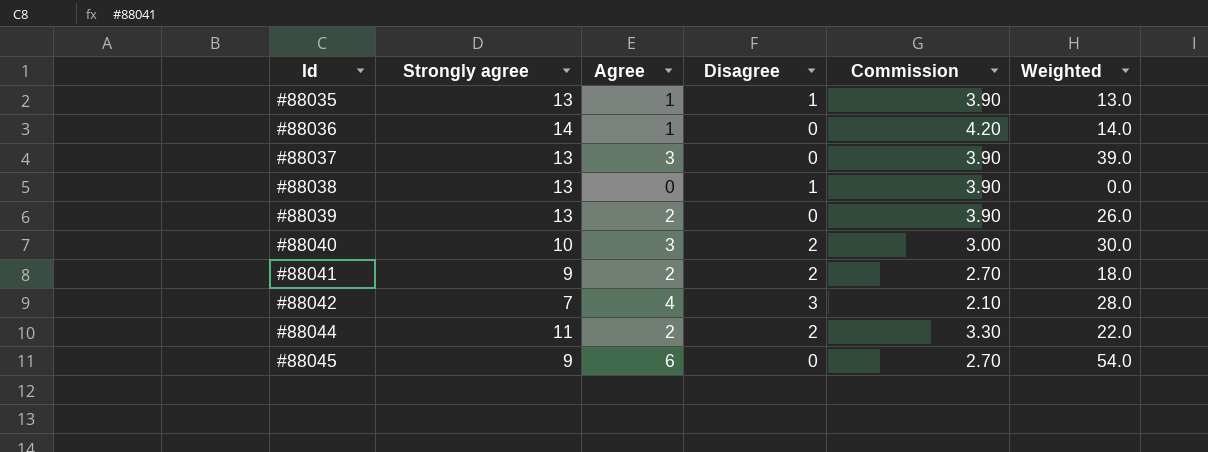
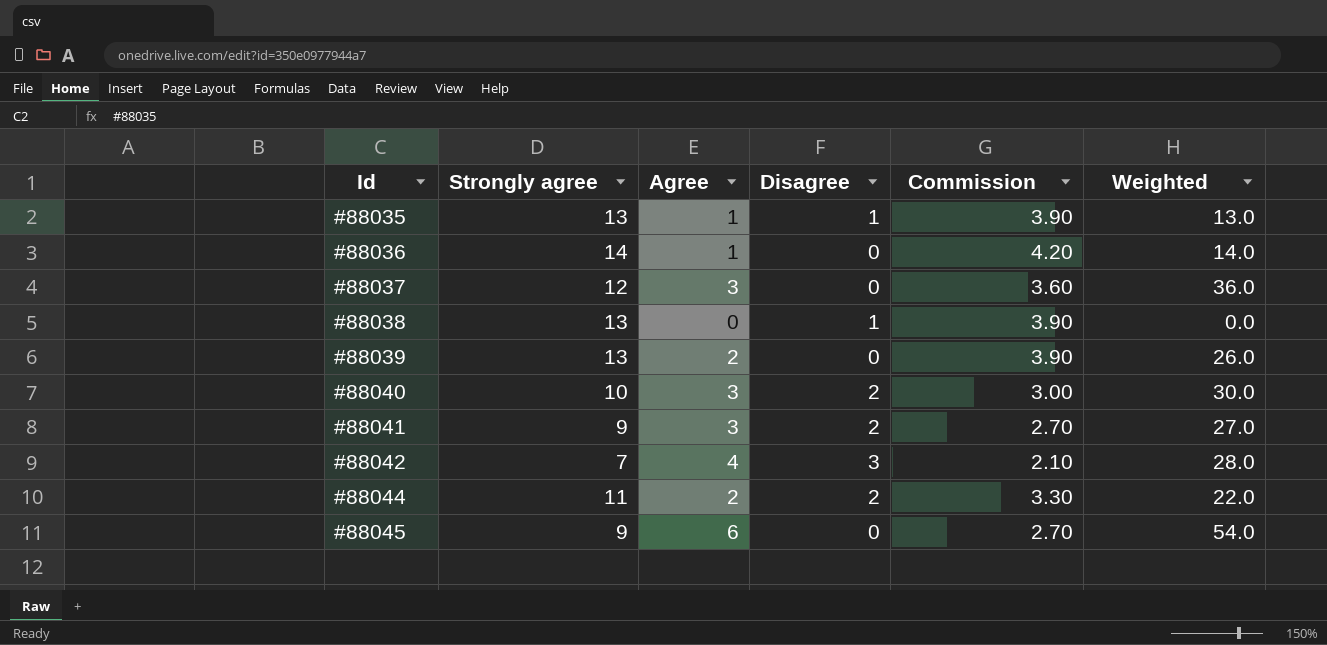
#88037 | Strongly agree: 13 -> 12
#88037 | Commission: 3.90 -> 3.60
#88037 | Weighted: 39.0 -> 36.0
#88041 | Agree: 2 -> 3
#88041 | Weighted: 18.0 -> 27.0

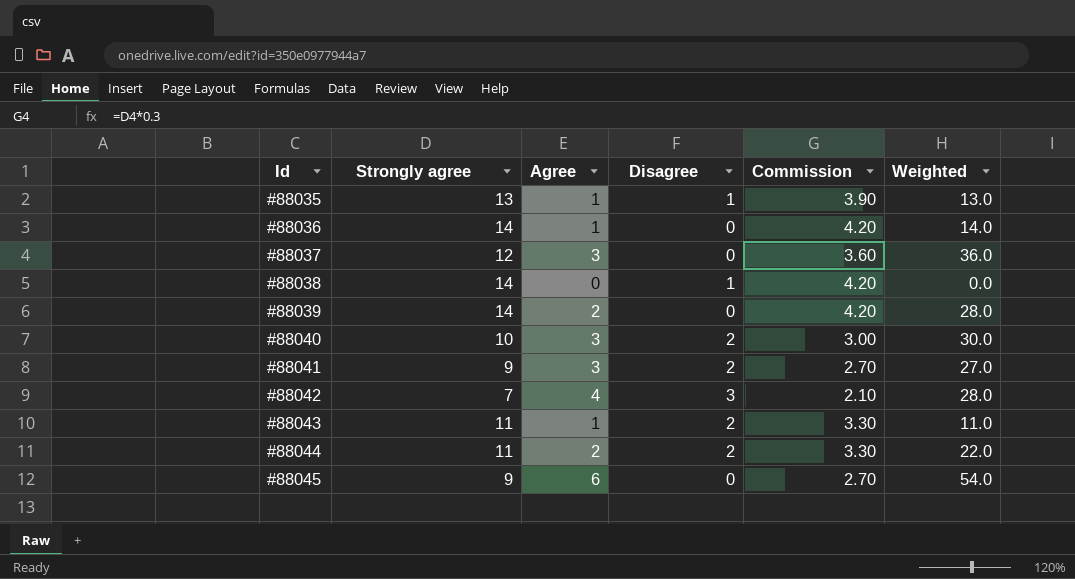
#88038 | Strongly agree: 13 -> 14
#88038 | Commission: 3.90 -> 4.20
#88039 | Strongly agree: 13 -> 14
#88039 | Commission: 3.90 -> 4.20
#88039 | Weighted: 26.0 -> 28.0
row #88043: none -> 11 | 1 | 2 | 3.30 | 11.0

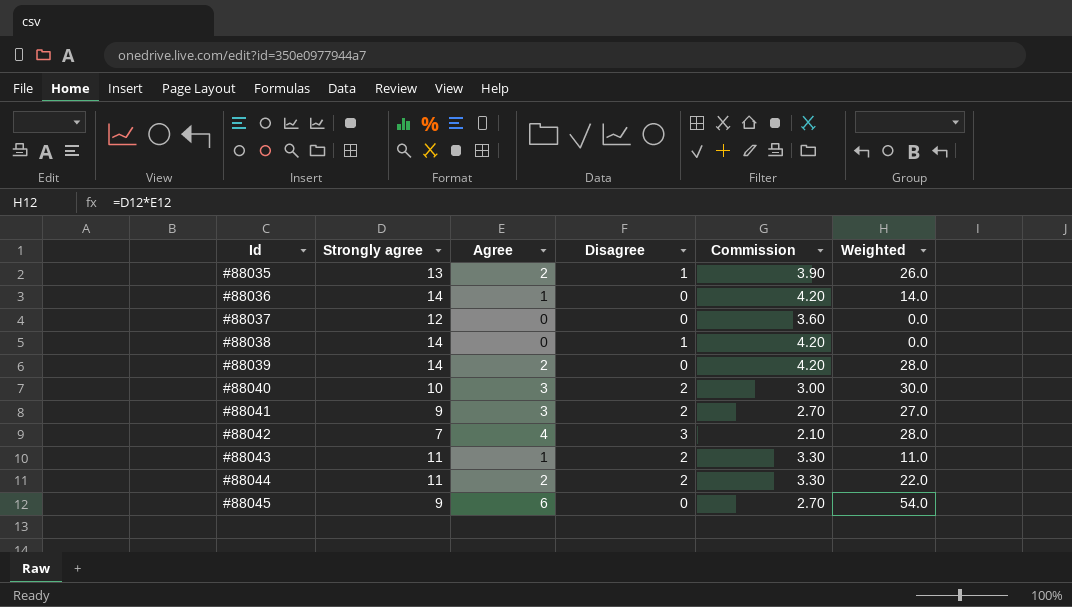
#88035 | Agree: 1 -> 2
#88035 | Weighted: 13.0 -> 26.0
#88037 | Agree: 3 -> 0
#88037 | Weighted: 36.0 -> 0.0

